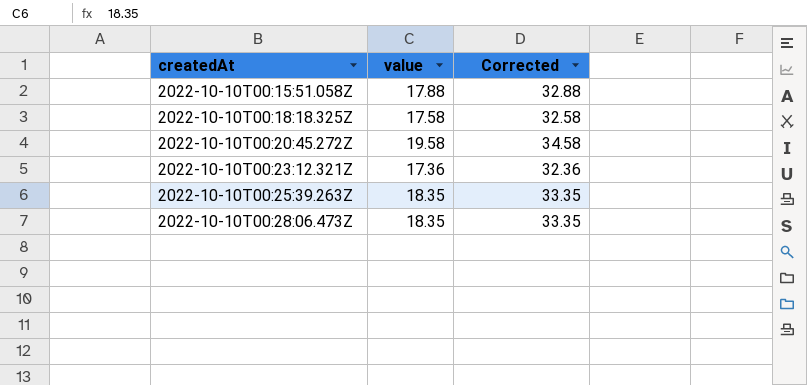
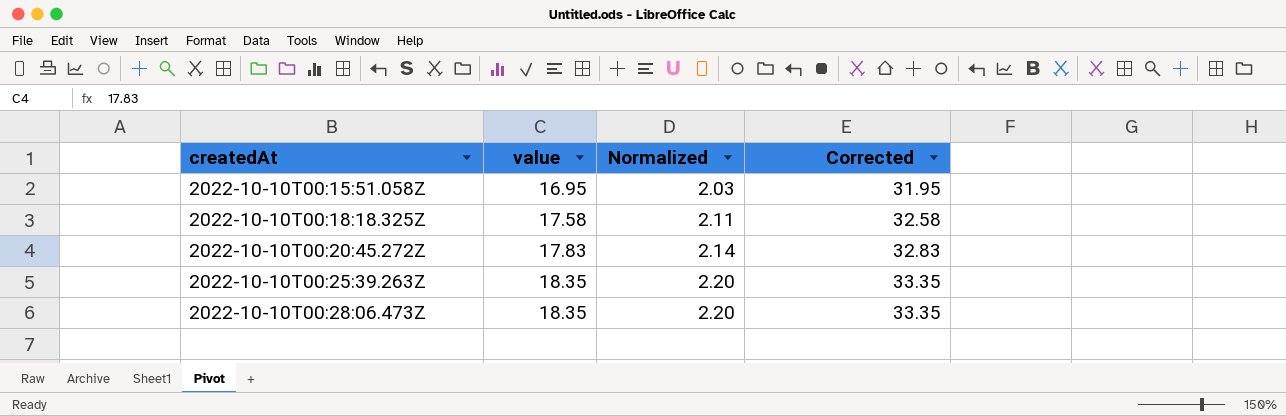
column Normalized | formula: none -> [value] * 0.12
row 2022-10-10T00:23:12.321Z: 17.36 | 32.36 -> none
2022-10-10T00:15:51.058Z | value: 17.88 -> 16.95
2022-10-10T00:15:51.058Z | Corrected: 32.88 -> 31.95
2022-10-10T00:20:45.272Z | value: 19.58 -> 17.83
2022-10-10T00:20:45.272Z | Corrected: 34.58 -> 32.83

